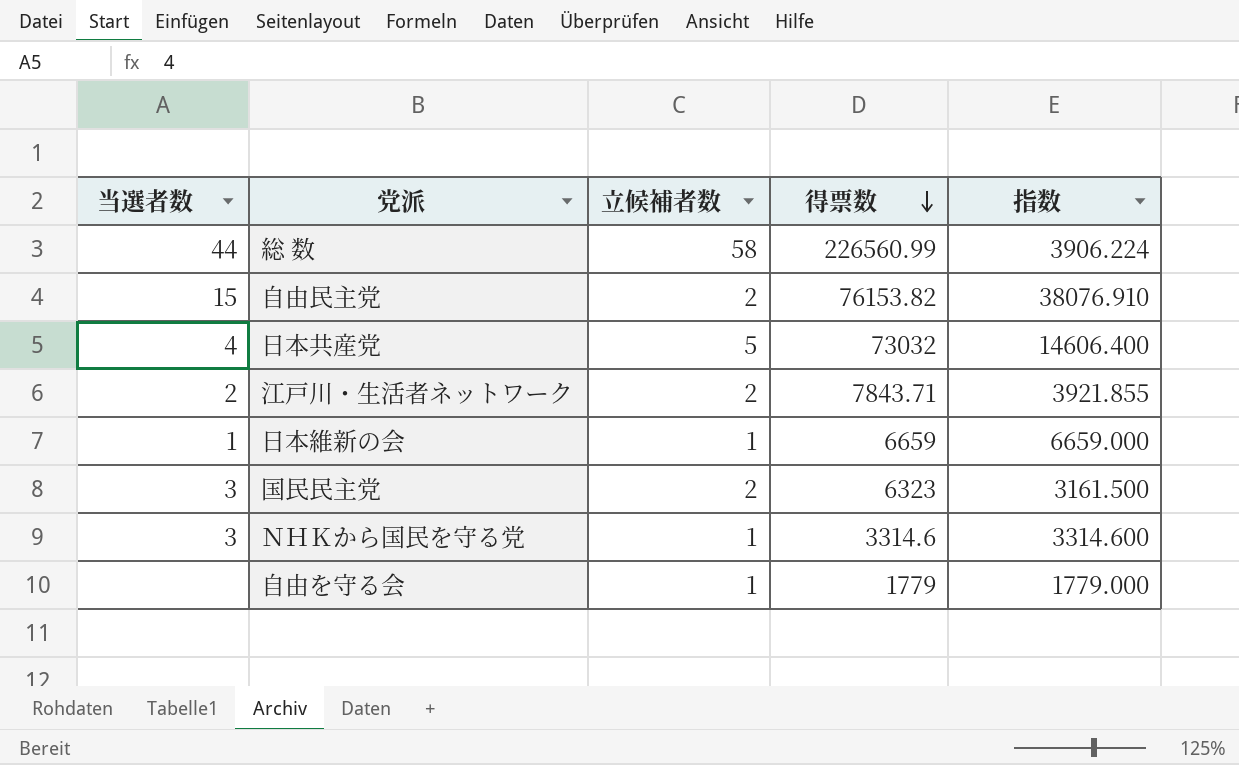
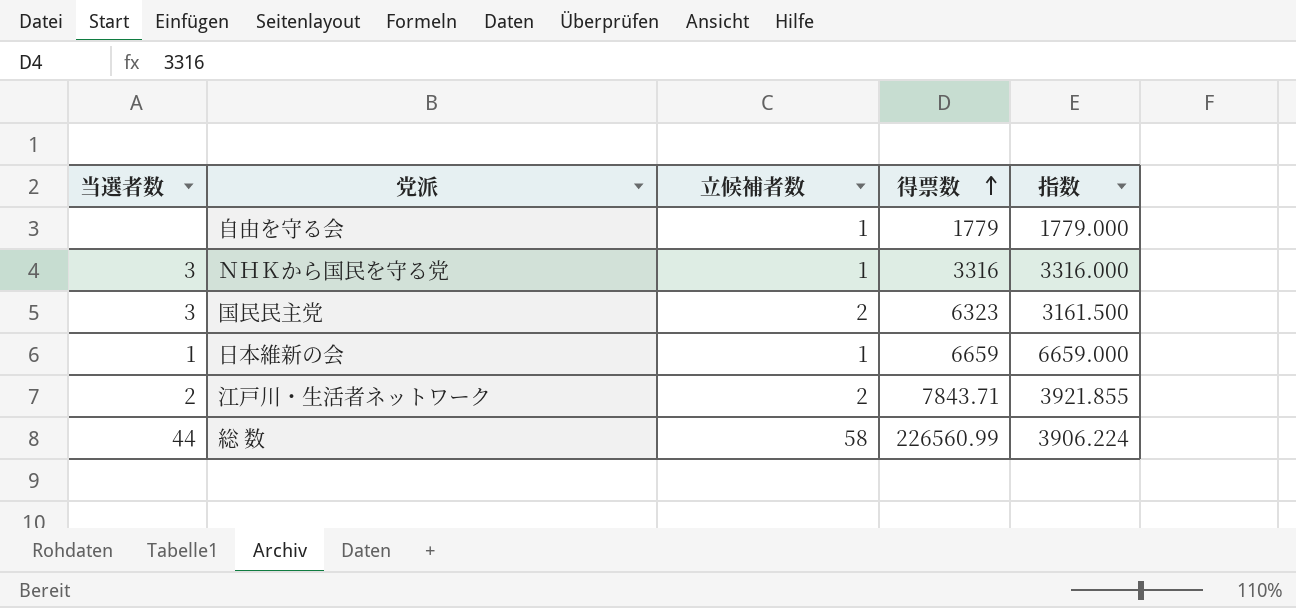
row order: 得票数 descending -> 得票数 ascending
row 自由民主党: 15 | 2 | 76153.82 | 38076.910 -> none
row 日本共産党: 4 | 5 | 73032 | 14606.400 -> none
ＮＨＫから国民を守る党 | 得票数: 3314.6 -> 3316
ＮＨＫから国民を守る党 | 指数: 3314.600 -> 3316.000

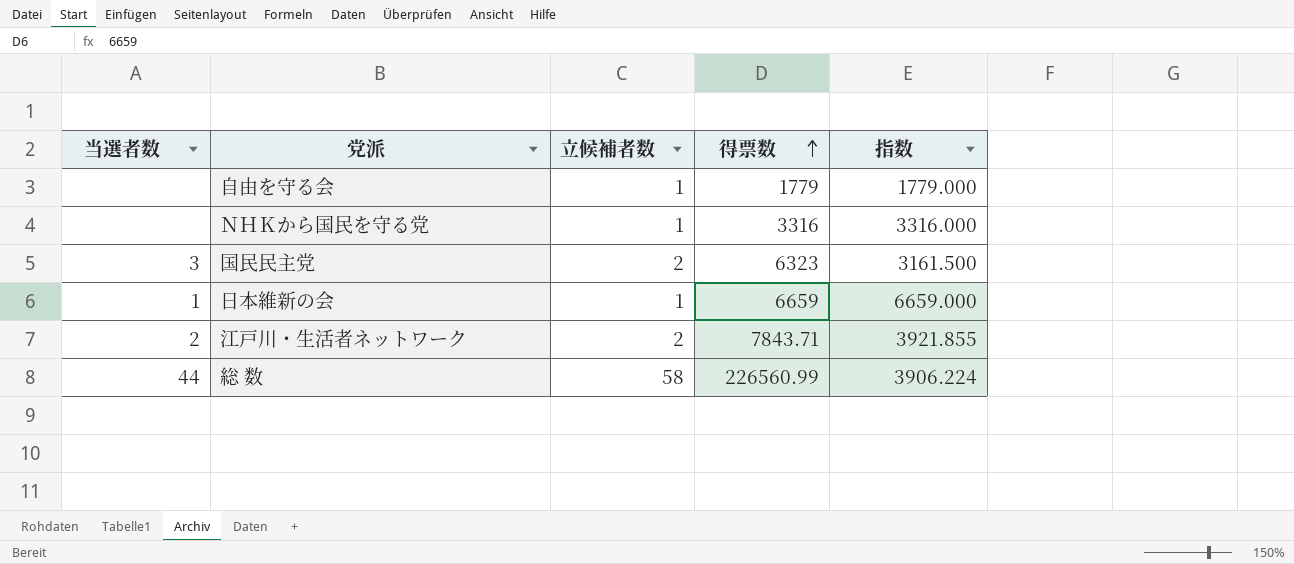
ＮＨＫから国民を守る党 | 当選者数: 3 -> none

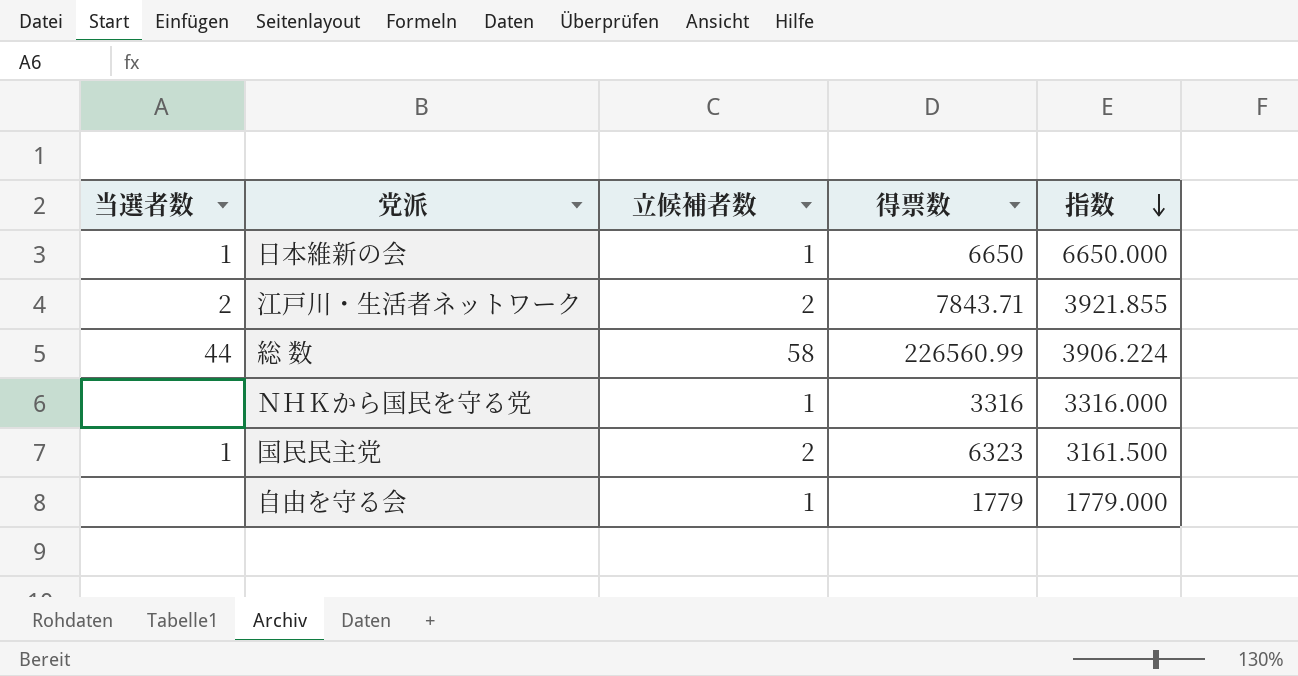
row order: 得票数 ascending -> 指数 descending
日本維新の会 | 得票数: 6659 -> 6650
日本維新の会 | 指数: 6659.000 -> 6650.000
国民民主党 | 当選者数: 3 -> 1

